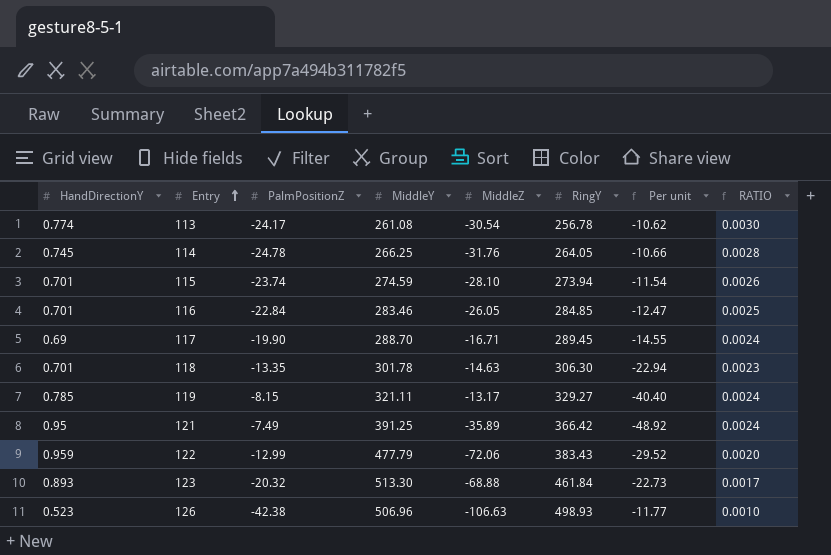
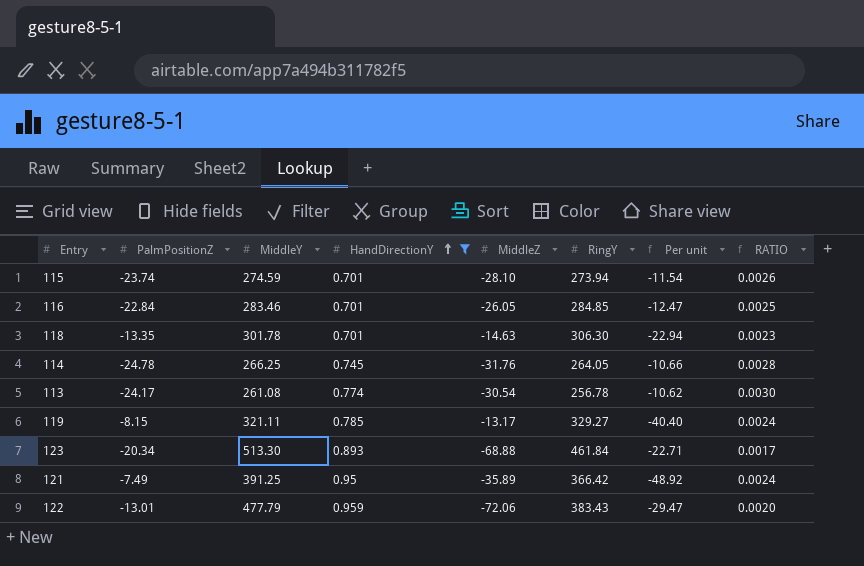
filter: none -> HandDirectionY >= 0.701
row order: Entry ascending -> HandDirectionY ascending
column HandDirectionY | position: 1 -> 4
123 | PalmPositionZ: -20.32 -> -20.34
123 | Per unit: -22.73 -> -22.71
122 | PalmPositionZ: -12.99 -> -13.01
122 | Per unit: -29.52 -> -29.47

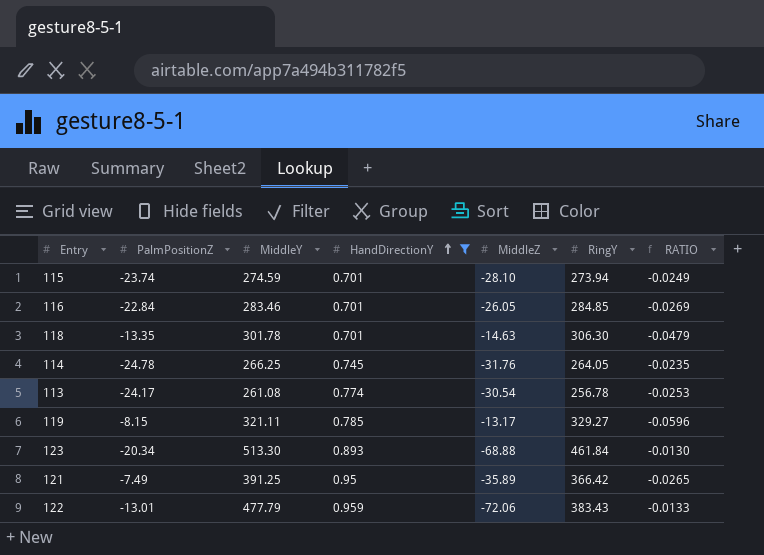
column Per unit | formula: [RingY] / [PalmPositionZ] -> none
column RATIO | formula: [HandDirectionY] / [MiddleY] -> [HandDirectionY] / [MiddleZ]

